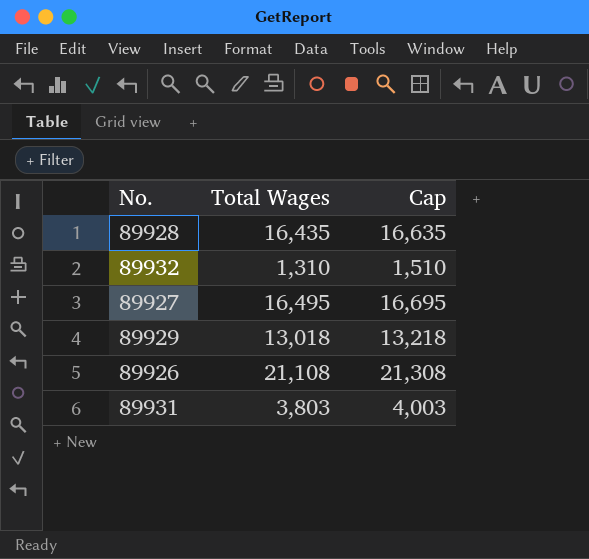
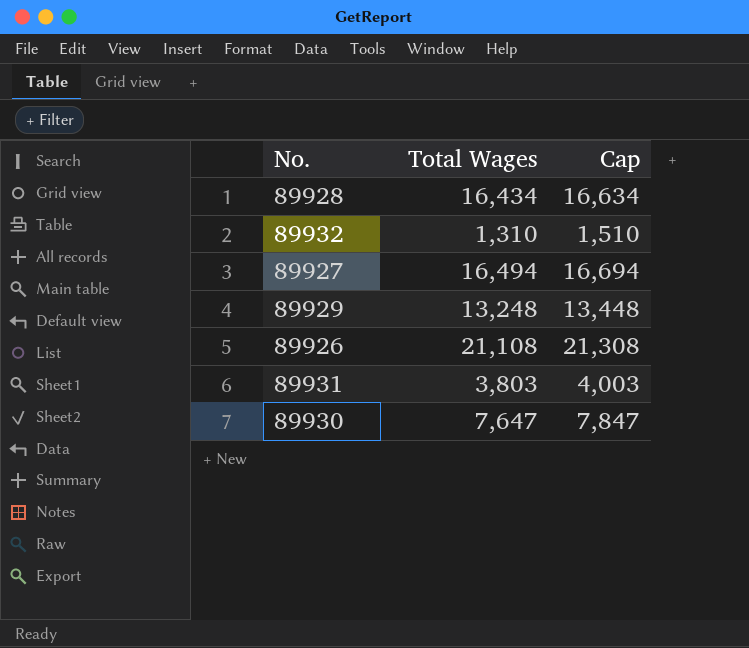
89928 | Total Wages: 16,435 -> 16,434
89928 | Cap: 16,635 -> 16,634
89927 | Total Wages: 16,495 -> 16,494
89927 | Cap: 16,695 -> 16,694
89929 | Total Wages: 13,018 -> 13,248
89929 | Cap: 13,218 -> 13,448
row 89930: none -> 7,647 | 7,847

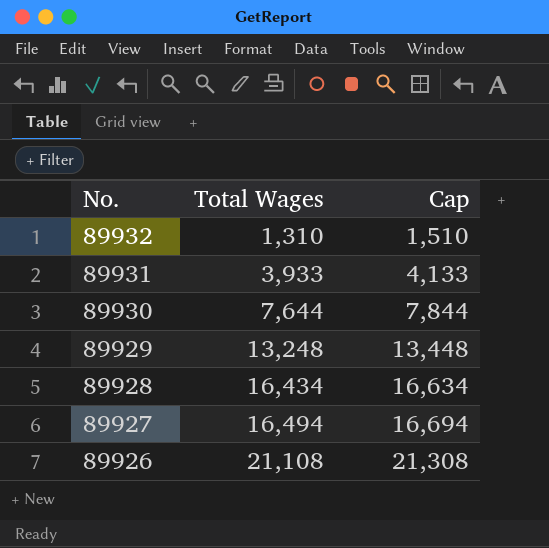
row order: none -> No. descending
89931 | Total Wages: 3,803 -> 3,933
89931 | Cap: 4,003 -> 4,133
89930 | Total Wages: 7,647 -> 7,644
89930 | Cap: 7,847 -> 7,844

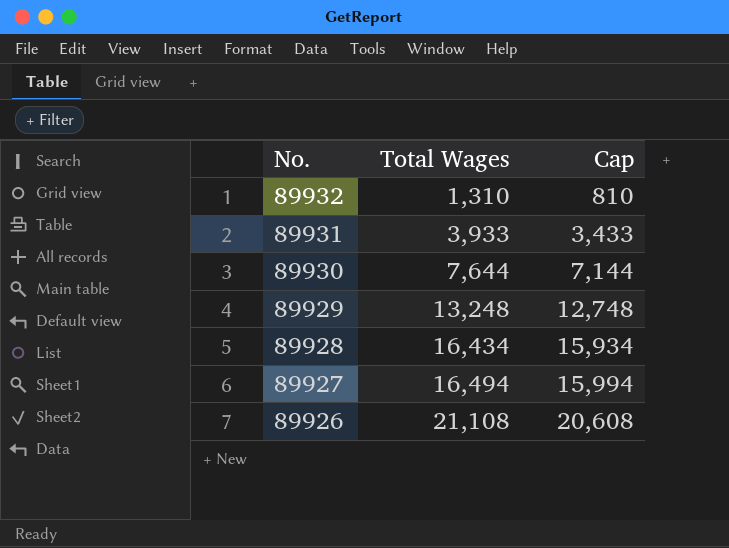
column Cap | formula: [Total Wages] + 200 -> [Total Wages] - 500

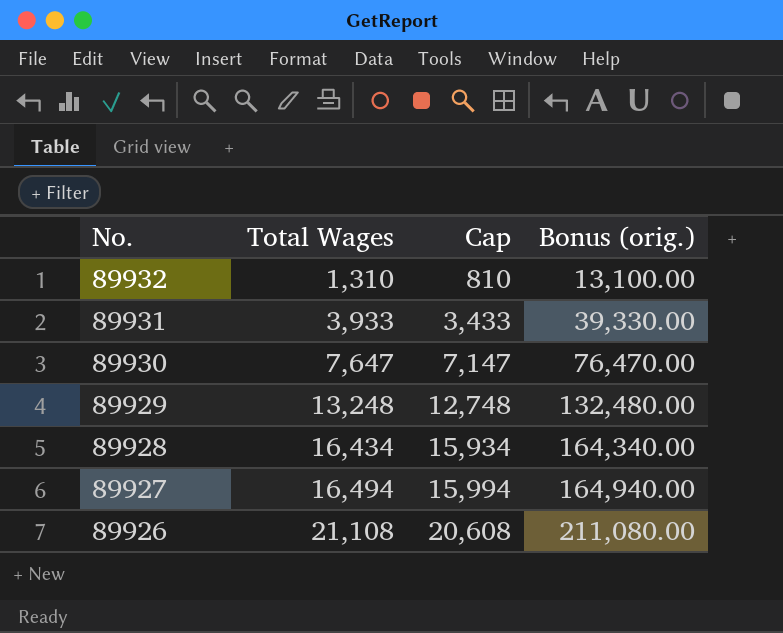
column Bonus (orig.) | formula: none -> [Total Wages] * 10
89930 | Total Wages: 7,644 -> 7,647
89930 | Cap: 7,144 -> 7,147

